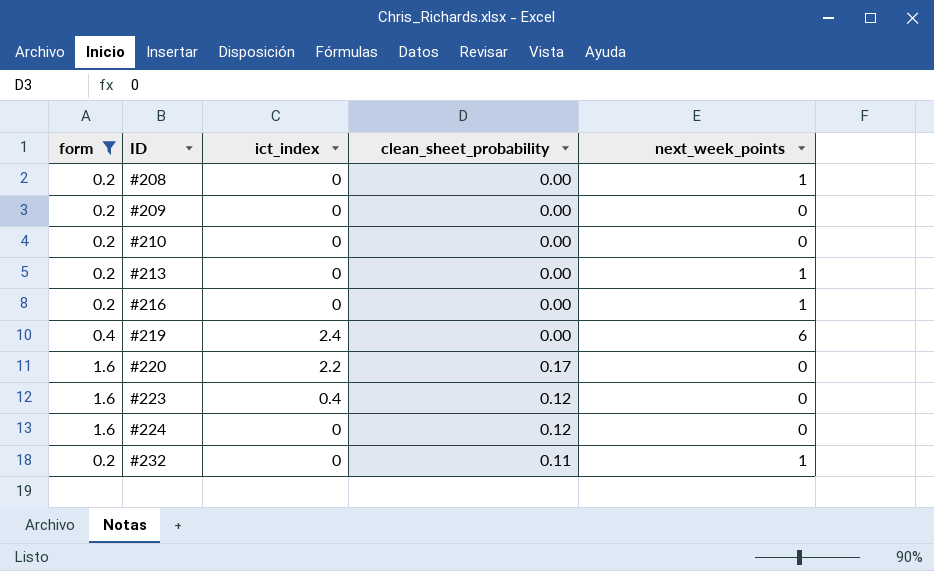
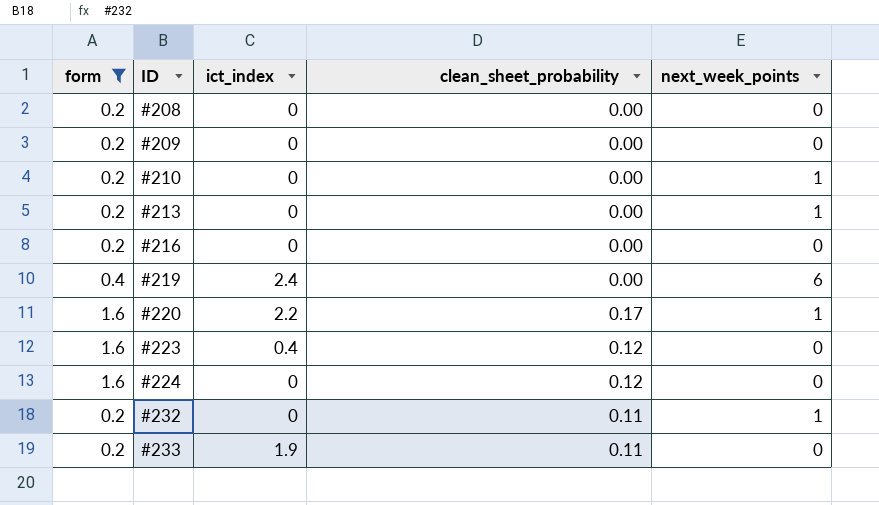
#208 | next_week_points: 1 -> 0
#210 | next_week_points: 0 -> 1
#216 | next_week_points: 1 -> 0
#220 | next_week_points: 0 -> 1
row #233: none -> 0.2 | 1.9 | 0.11 | 0

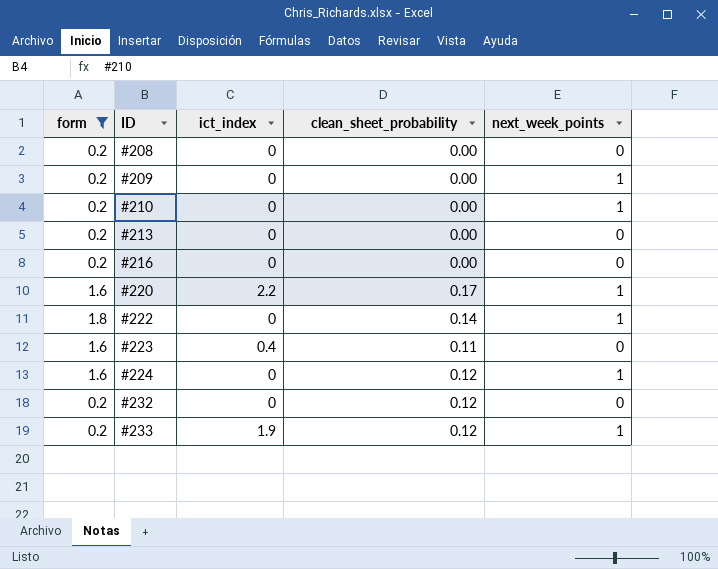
row #219: 0.4 | 2.4 | 0.00 | 6 -> none
#209 | next_week_points: 0 -> 1
#213 | next_week_points: 1 -> 0
row #222: none -> 1.8 | 0 | 0.14 | 1
#223 | clean_sheet_probability: 0.12 -> 0.11
#224 | next_week_points: 0 -> 1
#232 | clean_sheet_probability: 0.11 -> 0.12
#232 | next_week_points: 1 -> 0
#233 | clean_sheet_probability: 0.11 -> 0.12
#233 | next_week_points: 0 -> 1

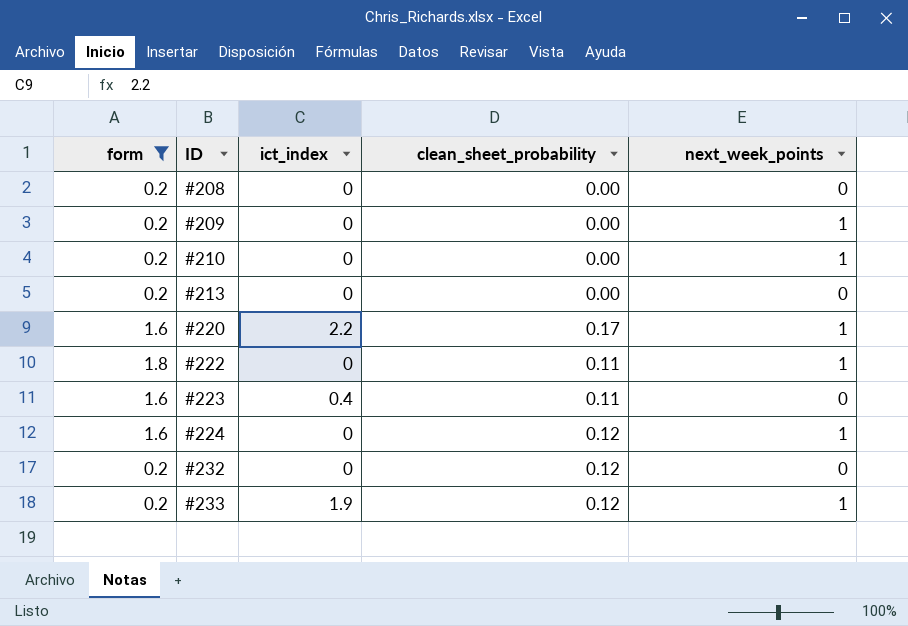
row #216: 0.2 | 0 | 0.00 | 0 -> none
#222 | clean_sheet_probability: 0.14 -> 0.11

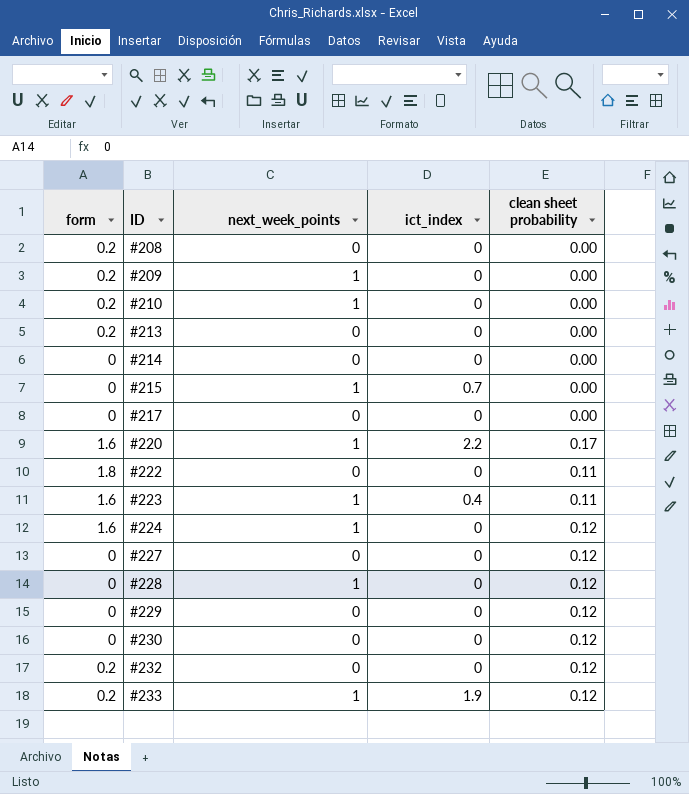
filter: form != 0 -> none
column next_week_points | position: 5 -> 3
column name: clean_sheet_probability -> clean sheet probability
#222 | next_week_points: 1 -> 0
#223 | next_week_points: 0 -> 1

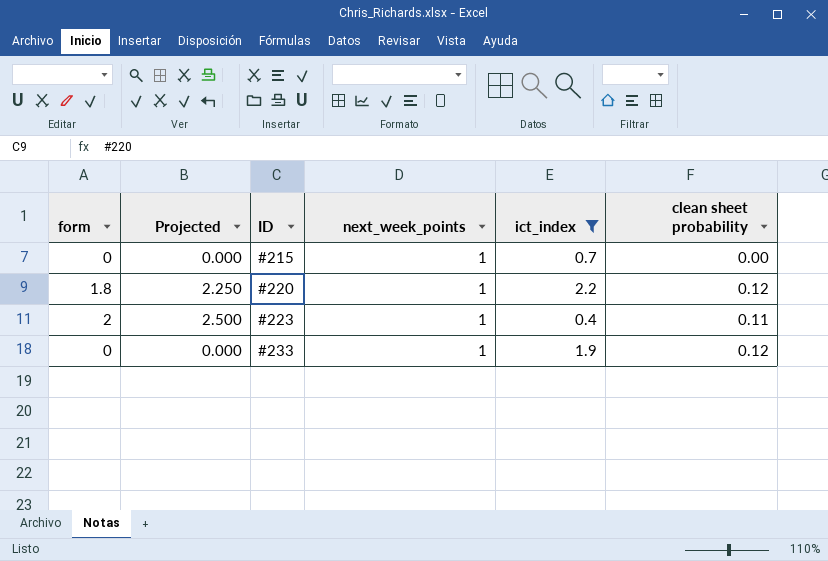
filter: none -> ict_index != 0
column Projected | formula: none -> [form] * 1.25
#220 | form: 1.6 -> 1.8
#220 | clean sheet probability: 0.17 -> 0.12
#223 | form: 1.6 -> 2
#233 | form: 0.2 -> 0

